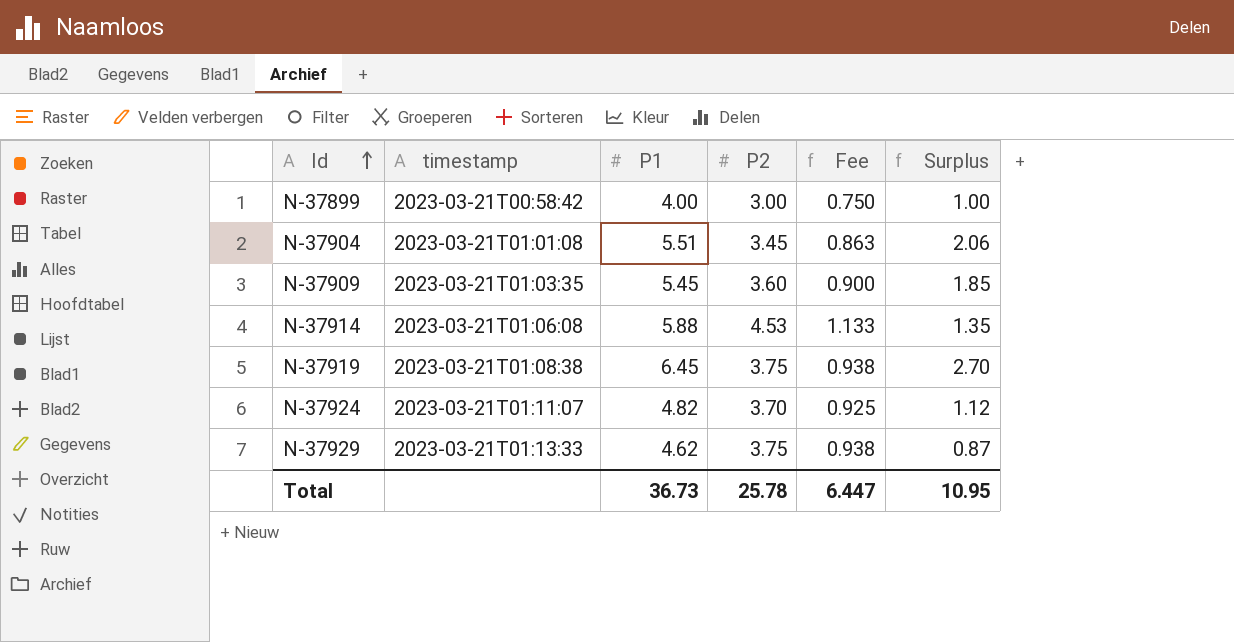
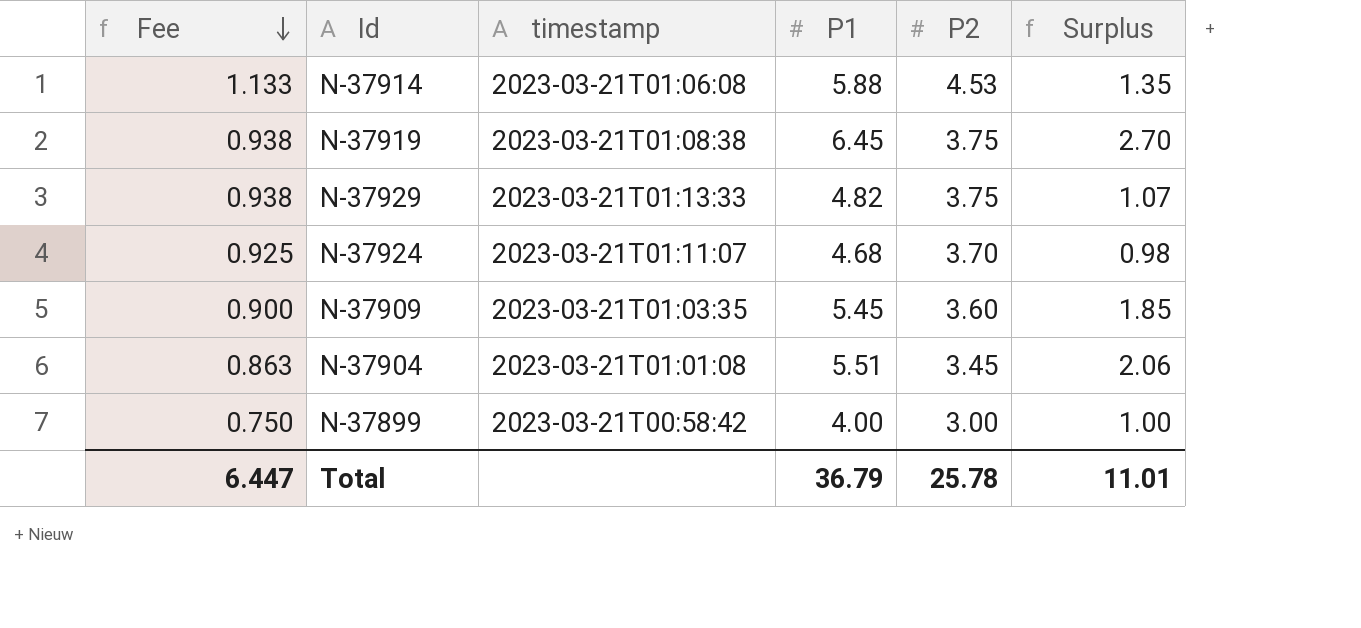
row order: Id ascending -> Fee descending
column Fee | position: 5 -> 1
N-37929 | P1: 4.62 -> 4.82
N-37929 | Surplus: 0.87 -> 1.07
N-37924 | P1: 4.82 -> 4.68
N-37924 | Surplus: 1.12 -> 0.98
Total | P1: 36.73 -> 36.79
Total | Surplus: 10.95 -> 11.01

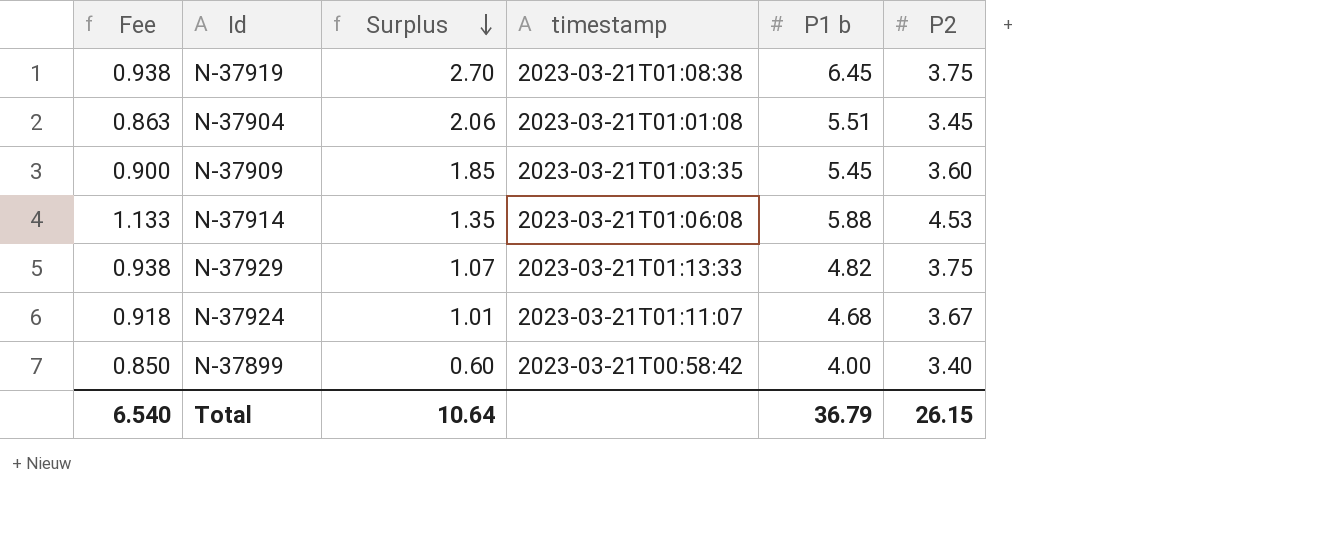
row order: Fee descending -> Surplus descending
column Surplus | position: 6 -> 3
column name: P1 -> P1 b
N-37924 | Fee: 0.925 -> 0.918
N-37924 | Surplus: 0.98 -> 1.01
N-37924 | P2: 3.70 -> 3.67
N-37899 | Fee: 0.750 -> 0.850
N-37899 | Surplus: 1.00 -> 0.60
N-37899 | P2: 3.00 -> 3.40
Total | Fee: 6.447 -> 6.540
Total | Surplus: 11.01 -> 10.64
Total | P2: 25.78 -> 26.15

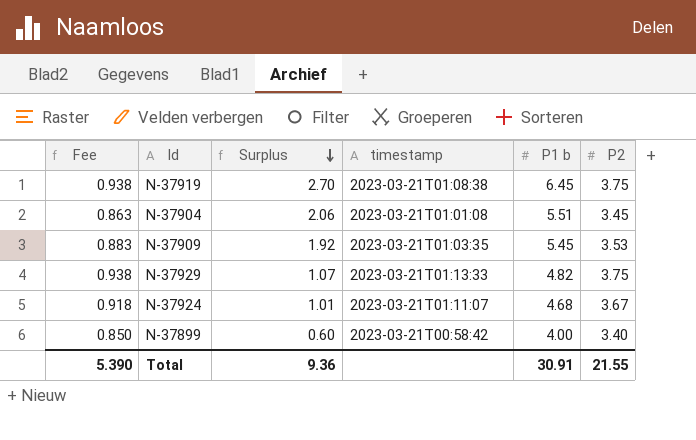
row N-37914: 1.133 | 1.35 | 2023-03-21T01:06:08 | 5.88 | 4.53 -> none
N-37909 | Fee: 0.900 -> 0.883
N-37909 | Surplus: 1.85 -> 1.92
N-37909 | P2: 3.60 -> 3.53
Total | Fee: 6.540 -> 5.390
Total | Surplus: 10.64 -> 9.36
Total | P1 b: 36.79 -> 30.91
Total | P2: 26.15 -> 21.55

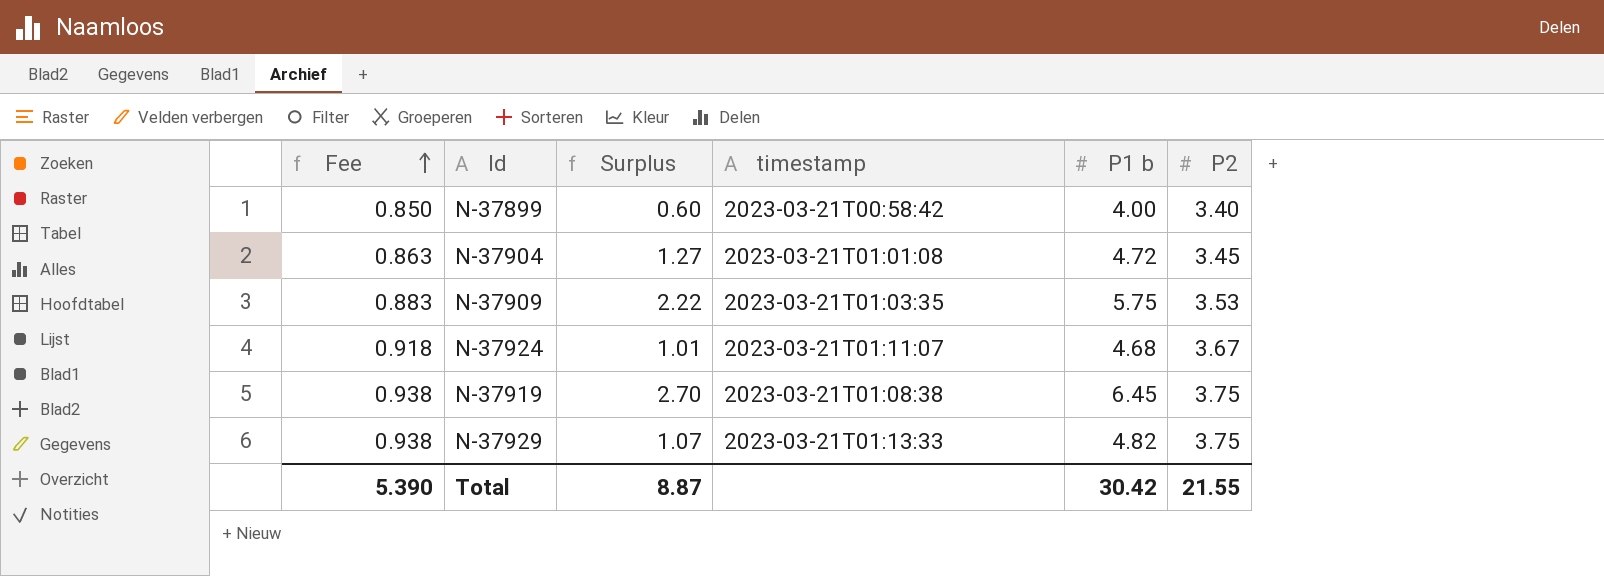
row order: Surplus descending -> Fee ascending
N-37904 | Surplus: 2.06 -> 1.27
N-37904 | P1 b: 5.51 -> 4.72
N-37909 | Surplus: 1.92 -> 2.22
N-37909 | P1 b: 5.45 -> 5.75
Total | Surplus: 9.36 -> 8.87
Total | P1 b: 30.91 -> 30.42

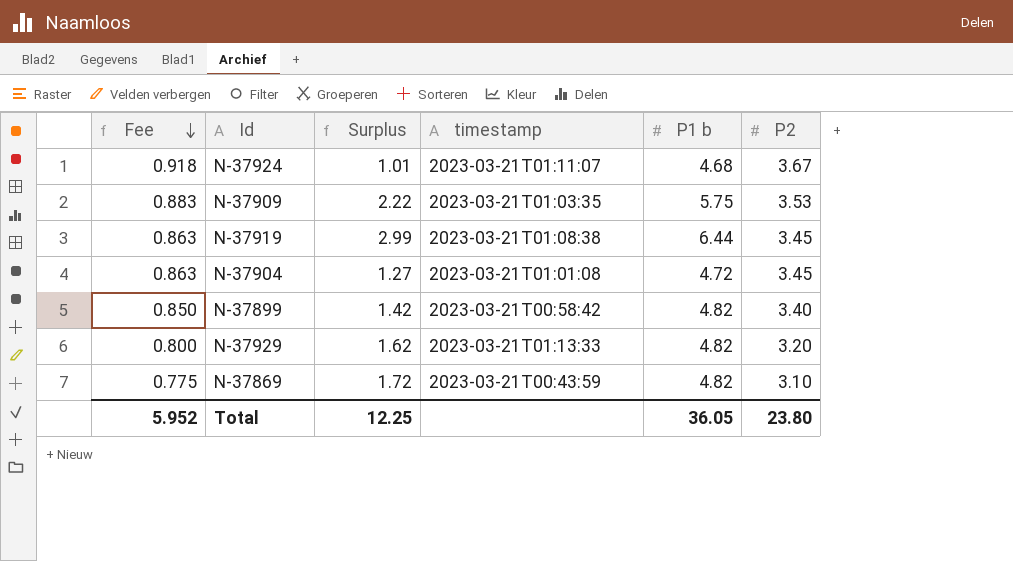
row order: Fee ascending -> Fee descending
N-37919 | Fee: 0.938 -> 0.863
N-37919 | Surplus: 2.70 -> 2.99
N-37919 | P1 b: 6.45 -> 6.44
N-37919 | P2: 3.75 -> 3.45
N-37899 | Surplus: 0.60 -> 1.42
N-37899 | P1 b: 4.00 -> 4.82
N-37929 | Fee: 0.938 -> 0.800
N-37929 | Surplus: 1.07 -> 1.62
N-37929 | P2: 3.75 -> 3.20
row N-37869: none -> 0.775 | 1.72 | 2023-03-21T00:43:59 | 4.82 | 3.10
Total | Fee: 5.390 -> 5.952
Total | Surplus: 8.87 -> 12.25
Total | P1 b: 30.42 -> 36.05
Total | P2: 21.55 -> 23.80

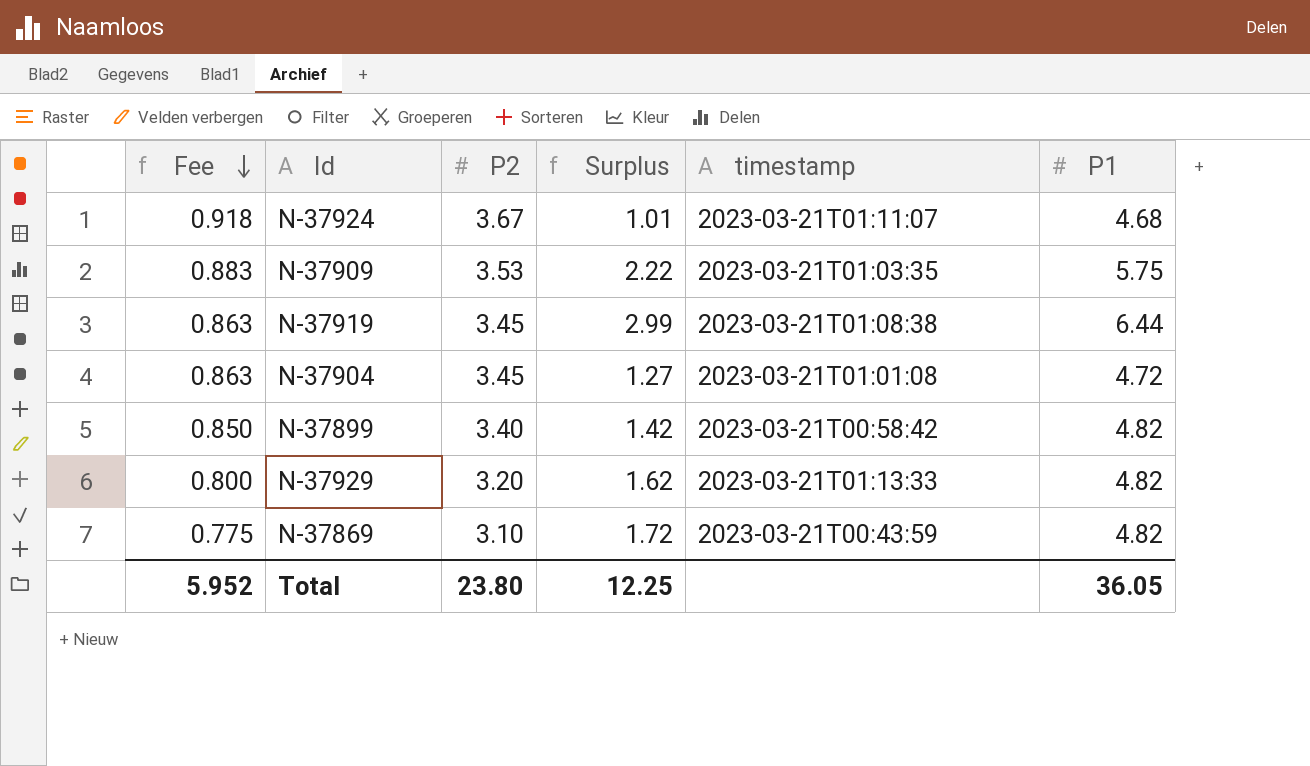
column P2 | position: 6 -> 3
column name: P1 b -> P1

